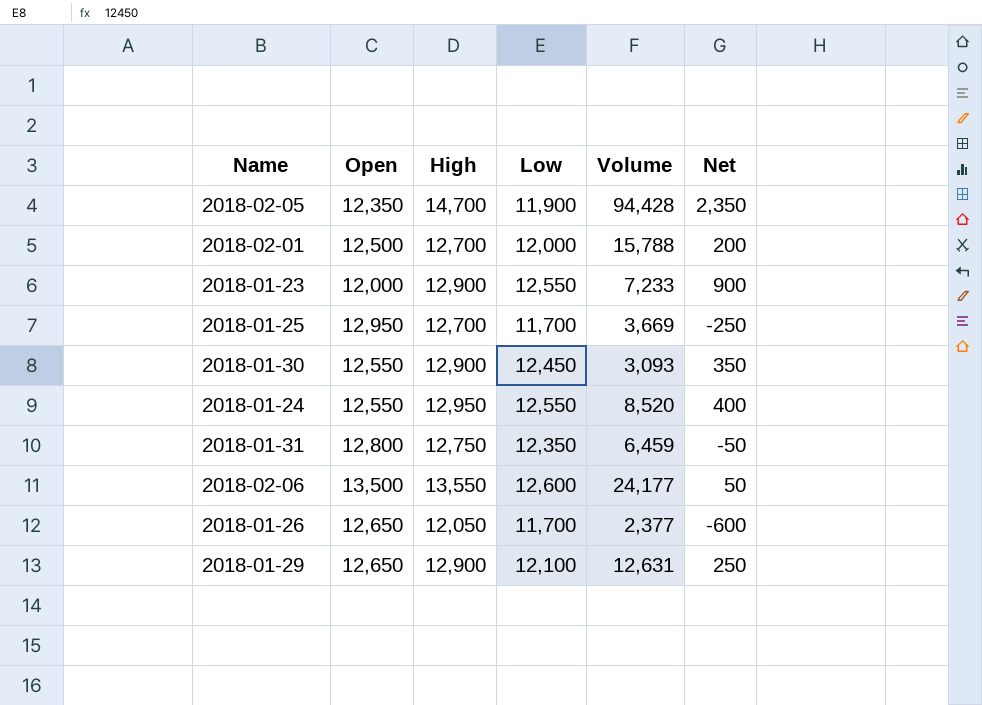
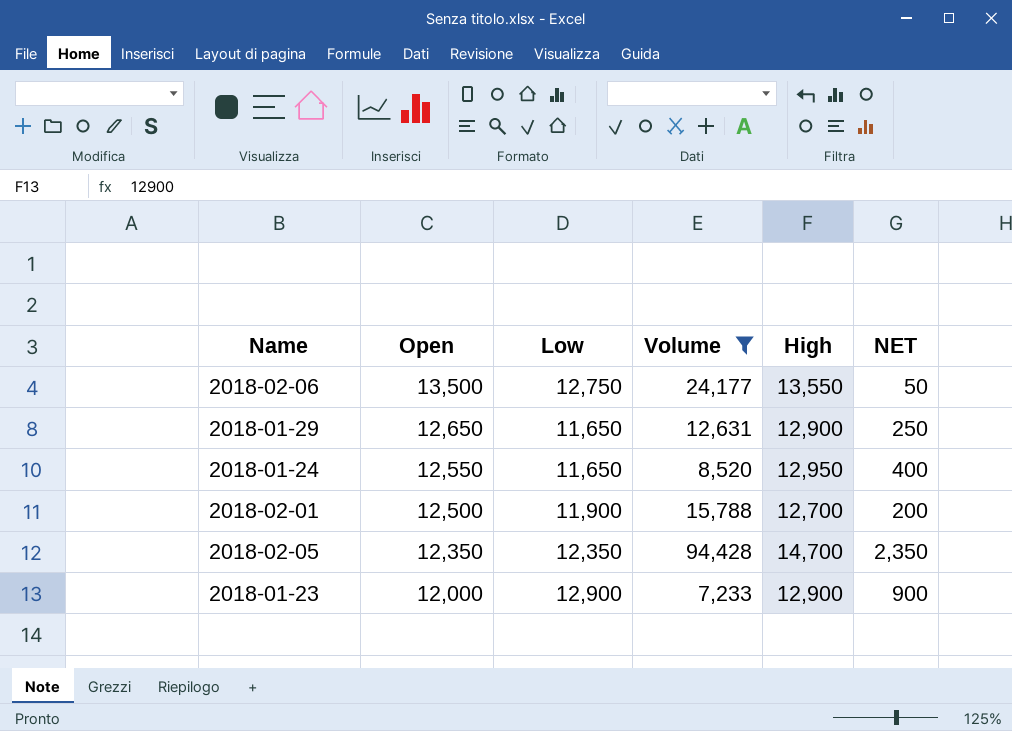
filter: none -> Volume >= 7,233
row order: none -> Open descending
column High | position: 3 -> 5
column name: Net -> NET
2018-02-06 | Low: 12,600 -> 12,750
2018-01-29 | Low: 12,100 -> 11,650
2018-01-24 | Low: 12,550 -> 11,650
2018-02-01 | Low: 12,000 -> 11,900
2018-02-05 | Low: 11,900 -> 12,350
2018-01-23 | Low: 12,550 -> 12,900

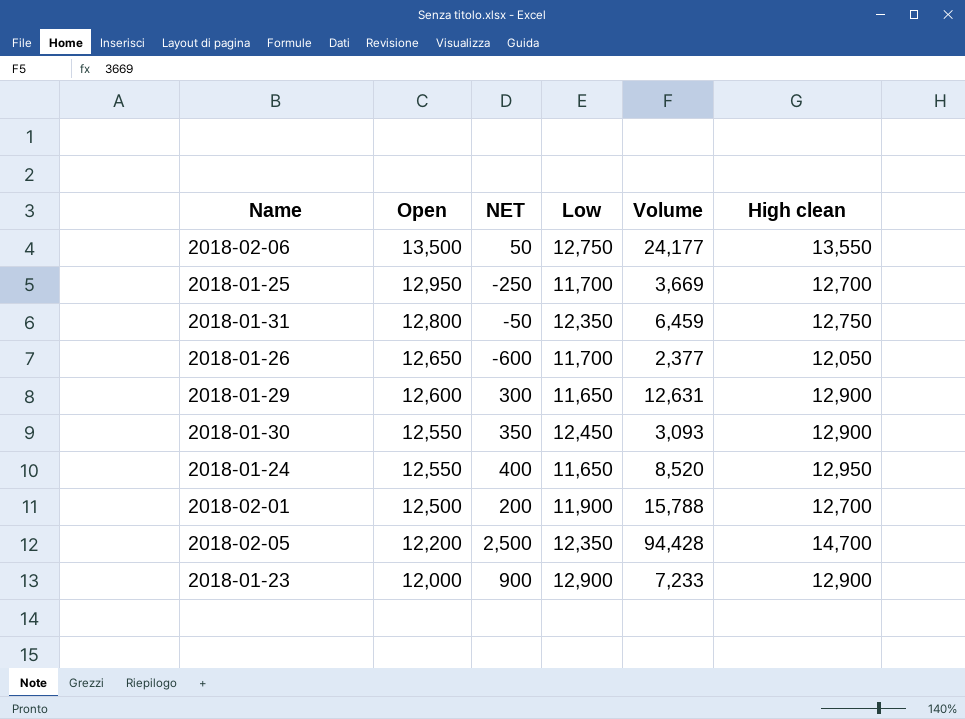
filter: Volume >= 7,233 -> none
column NET | position: 6 -> 3
column name: High -> High clean
2018-01-29 | Open: 12,650 -> 12,600
2018-01-29 | NET: 250 -> 300
2018-02-05 | Open: 12,350 -> 12,200
2018-02-05 | NET: 2,350 -> 2,500

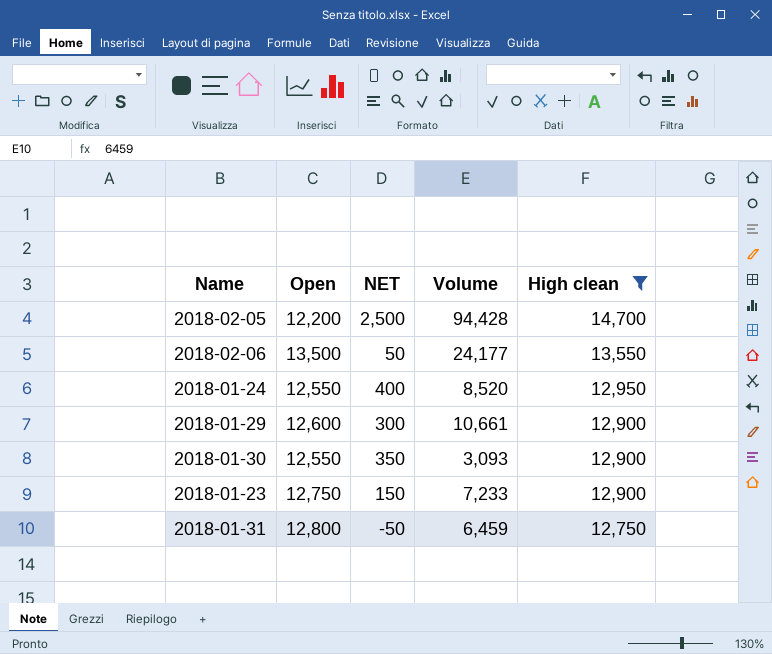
filter: none -> High clean >= 12,750
row order: Open descending -> High clean descending
column Low | position: 4 -> none
2018-01-29 | Volume: 12,631 -> 10,661
2018-01-23 | Open: 12,000 -> 12,750
2018-01-23 | NET: 900 -> 150

